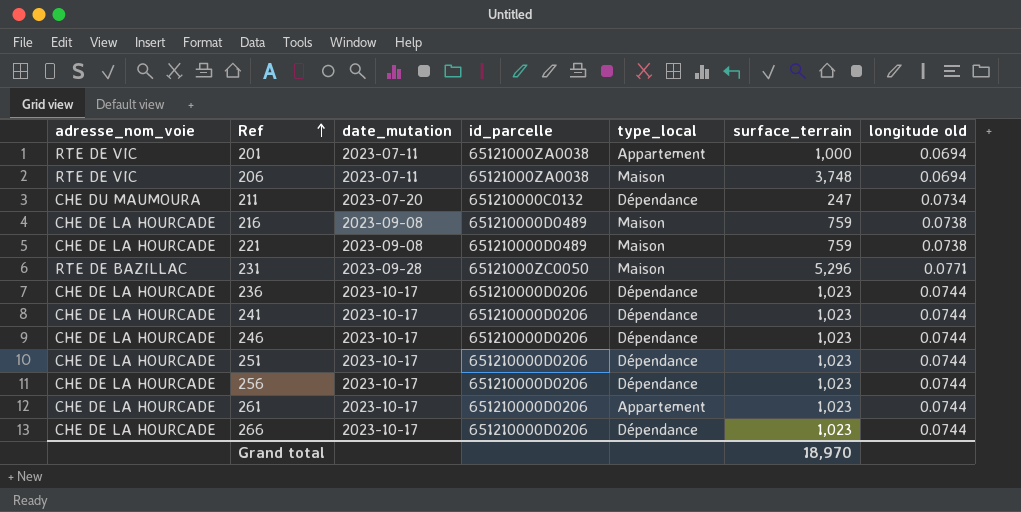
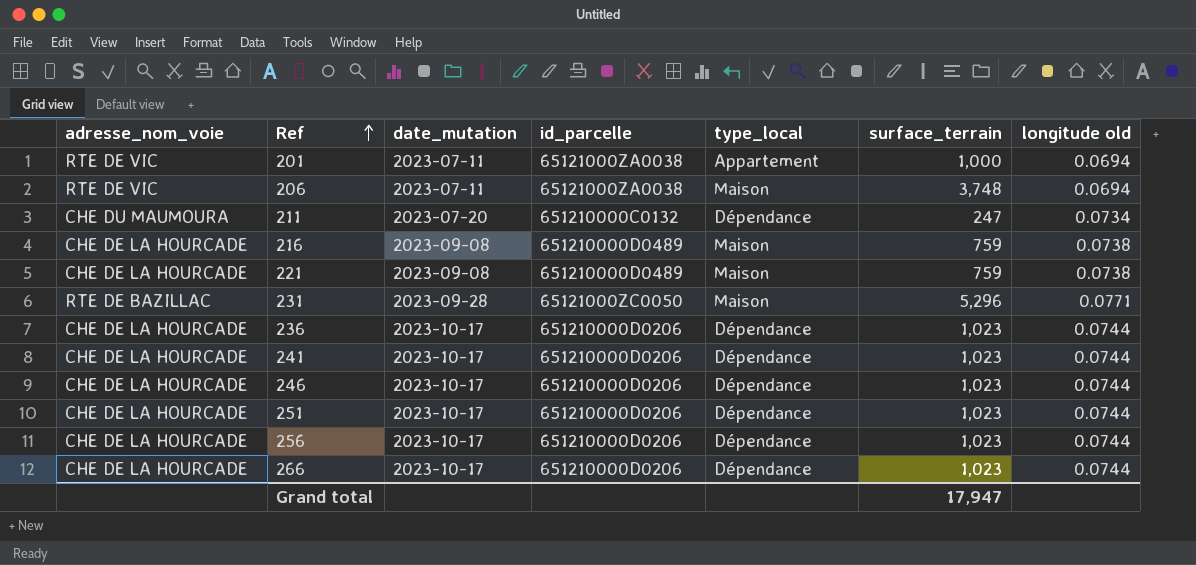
row 261: CHE DE LA HOURCADE | 2023-10-17 | 651210000D0206 | Appartement | 1,023 | 0.0744 -> none
Grand total | surface_terrain: 18,970 -> 17,947

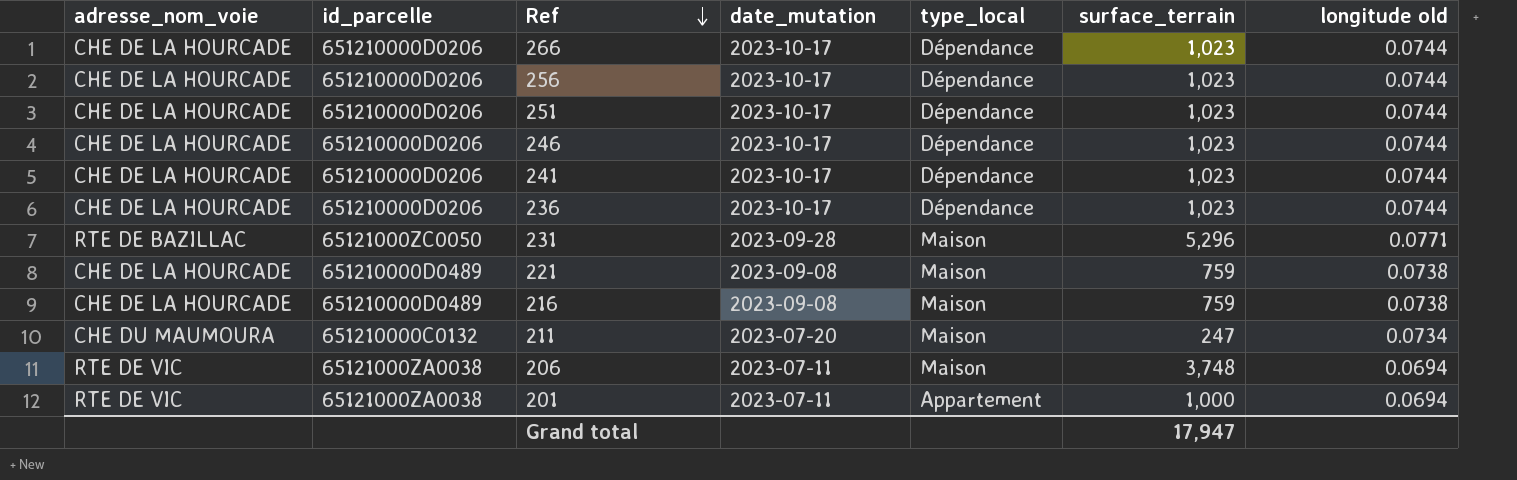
row order: Ref ascending -> Ref descending
column id_parcelle | position: 4 -> 2
211 | type_local: Dépendance -> Maison

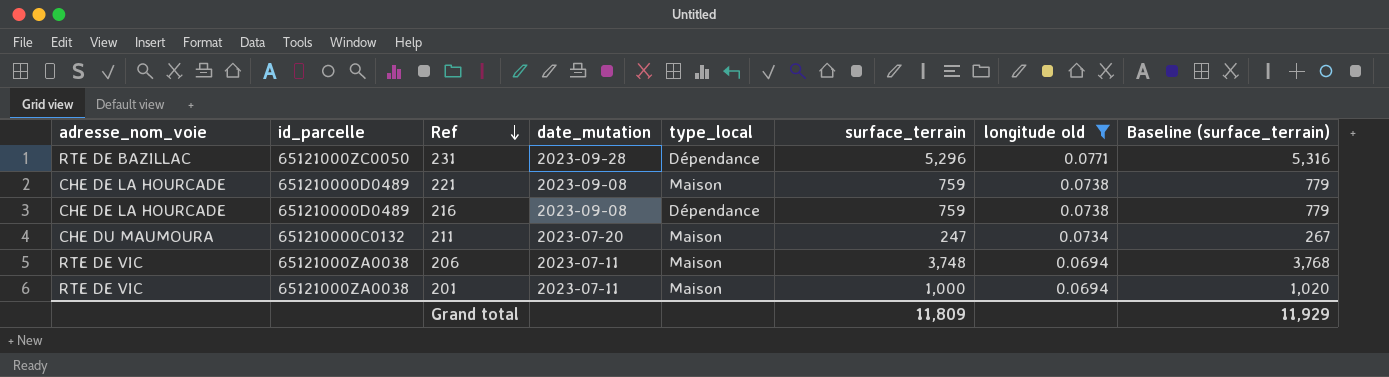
filter: none -> longitude old != 0.0744
column Baseline (surface_terrain) | formula: none -> [surface_terrain] + 20
231 | type_local: Maison -> Dépendance
216 | type_local: Maison -> Dépendance
201 | type_local: Appartement -> Maison
Grand total | surface_terrain: 17,947 -> 11,809

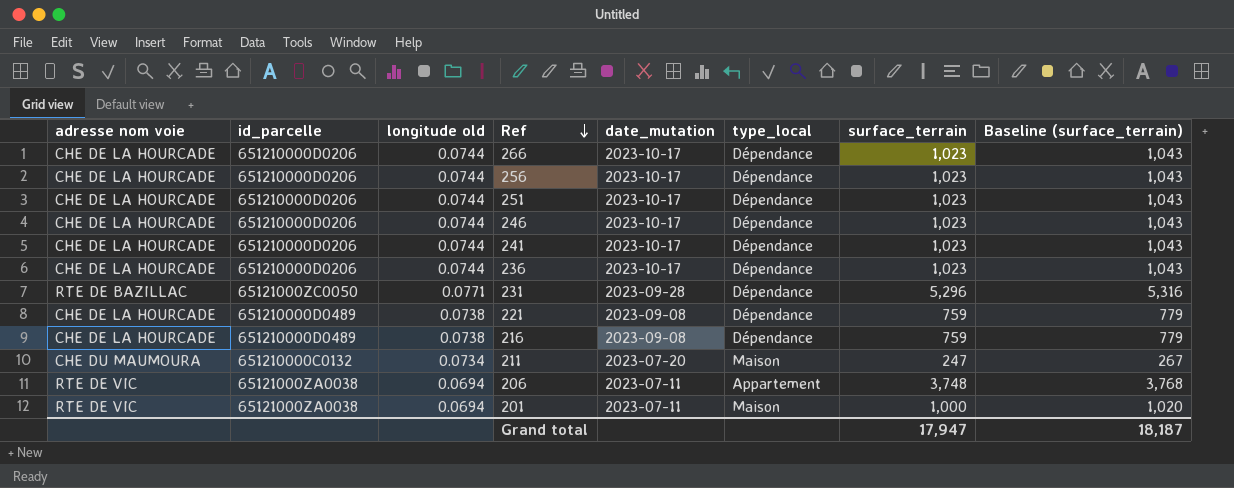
filter: longitude old != 0.0744 -> none
column name: adresse_nom_voie -> adresse nom voie
column longitude old | position: 7 -> 3
221 | type_local: Maison -> Dépendance
206 | type_local: Maison -> Appartement
Grand total | surface_terrain: 11,809 -> 17,947
Grand total | Baseline (surface_terrain): 11,929 -> 18,187

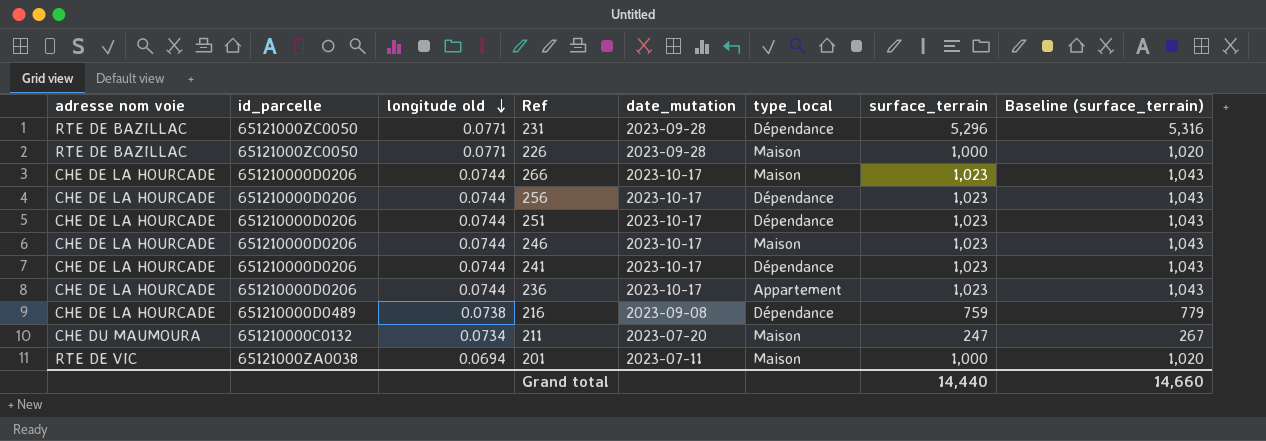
row order: Ref descending -> longitude old descending
row 221: CHE DE LA HOURCADE | 651210000D0489 | 0.0738 | 2023-09-08 | Dépendance | 759 | 779 -> none
row 206: RTE DE VIC | 65121000ZA0038 | 0.0694 | 2023-07-11 | Appartement | 3,748 | 3,768 -> none
row 226: none -> RTE DE BAZILLAC | 65121000ZC0050 | 0.0771 | 2023-09-28 | Maison | 1,000 | 1,020
266 | type_local: Dépendance -> Maison
246 | type_local: Dépendance -> Maison
236 | type_local: Dépendance -> Appartement
Grand total | surface_terrain: 17,947 -> 14,440
Grand total | Baseline (surface_terrain): 18,187 -> 14,660

